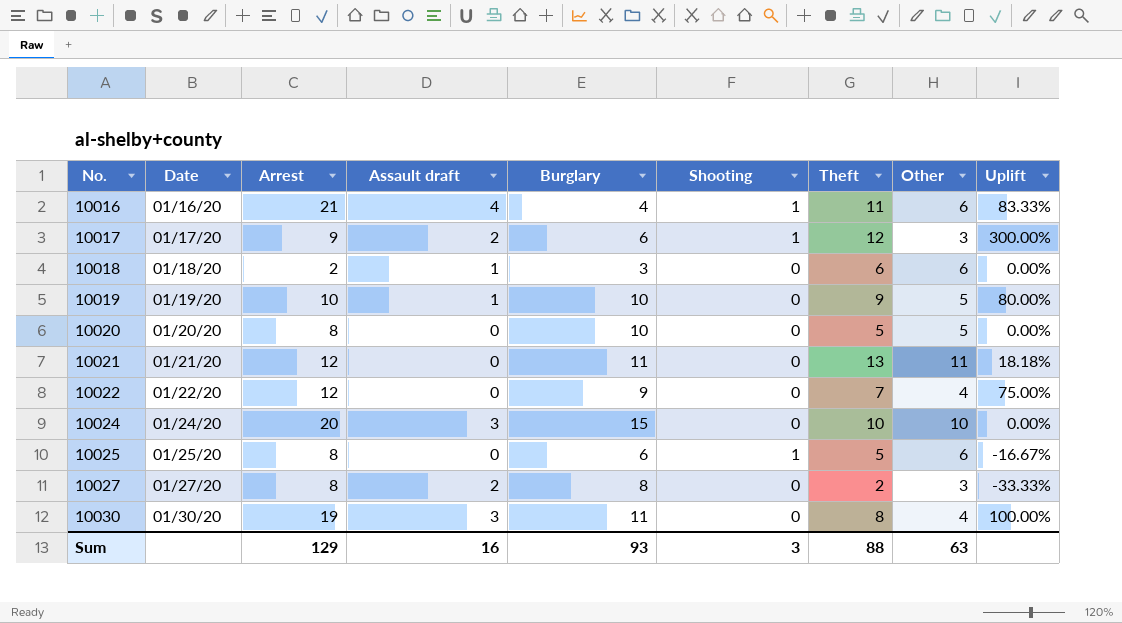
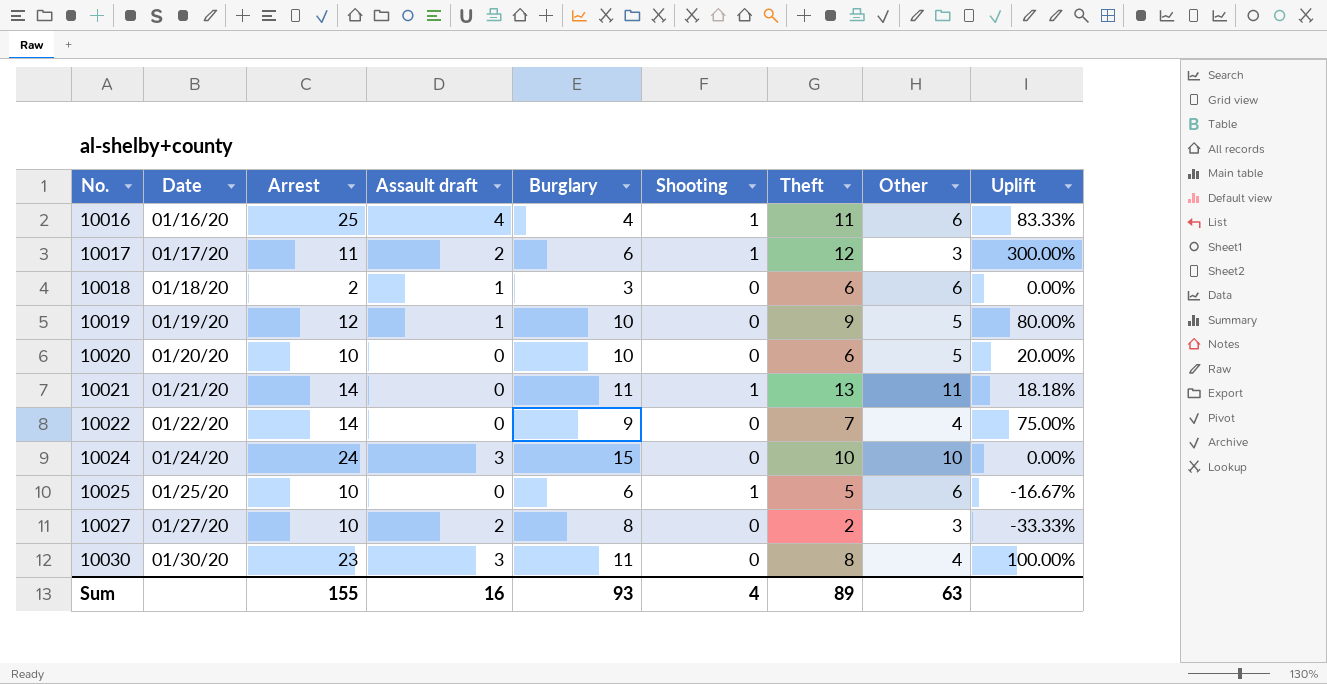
10016 | Arrest: 21 -> 25
10017 | Arrest: 9 -> 11
10019 | Arrest: 10 -> 12
10020 | Arrest: 8 -> 10
10020 | Theft: 5 -> 6
10020 | Uplift: 0.00% -> 20.00%
10021 | Arrest: 12 -> 14
10021 | Shooting: 0 -> 1
10022 | Arrest: 12 -> 14
10024 | Arrest: 20 -> 24
10025 | Arrest: 8 -> 10
10027 | Arrest: 8 -> 10
10030 | Arrest: 19 -> 23
Sum | Arrest: 129 -> 155
Sum | Shooting: 3 -> 4
Sum | Theft: 88 -> 89

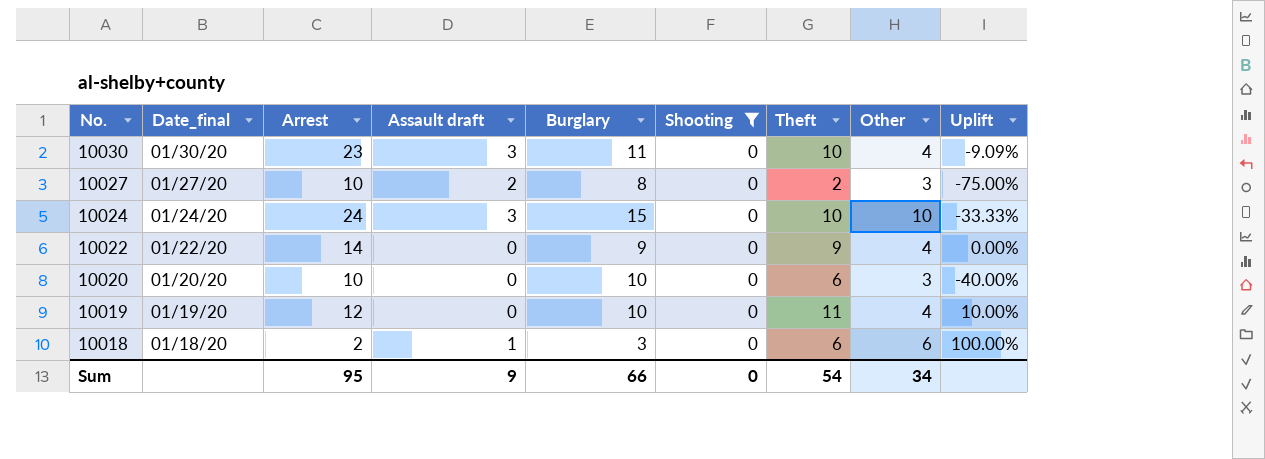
filter: none -> Shooting = 0
row order: No. ascending -> No. descending
column name: Date -> Date_final
column Uplift | formula: ([Theft] - [Other]) / [Other] -> ([Theft] - [Burglary]) / [Burglary]
10030 | Theft: 8 -> 10
10022 | Theft: 7 -> 9
10020 | Other: 5 -> 3
10019 | Assault draft: 1 -> 0
10019 | Theft: 9 -> 11
10019 | Other: 5 -> 4
Sum | Arrest: 155 -> 95
Sum | Assault draft: 16 -> 9
Sum | Burglary: 93 -> 66
Sum | Shooting: 4 -> 0
Sum | Theft: 89 -> 54
Sum | Other: 63 -> 34

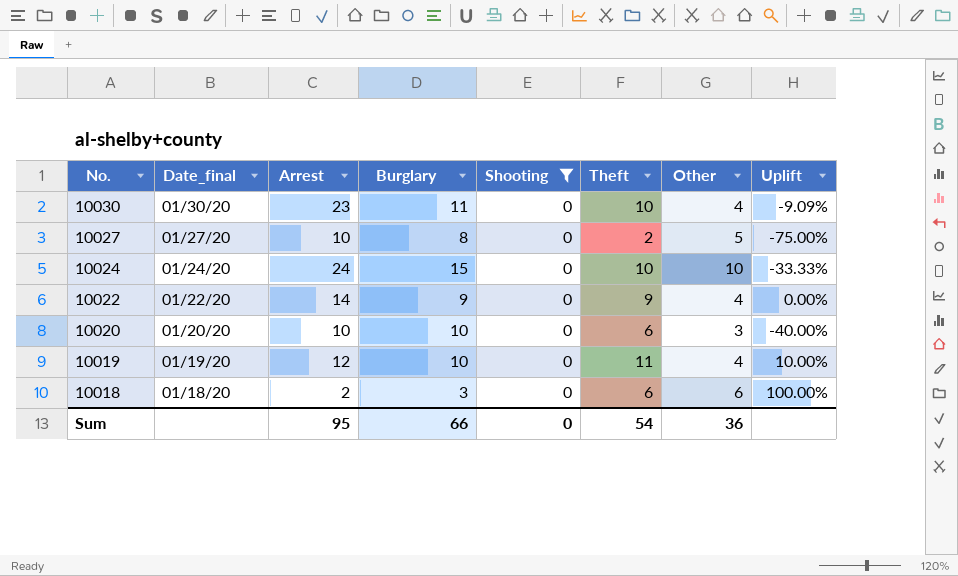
column Assault draft | position: 4 -> none
10027 | Other: 3 -> 5
Sum | Other: 34 -> 36

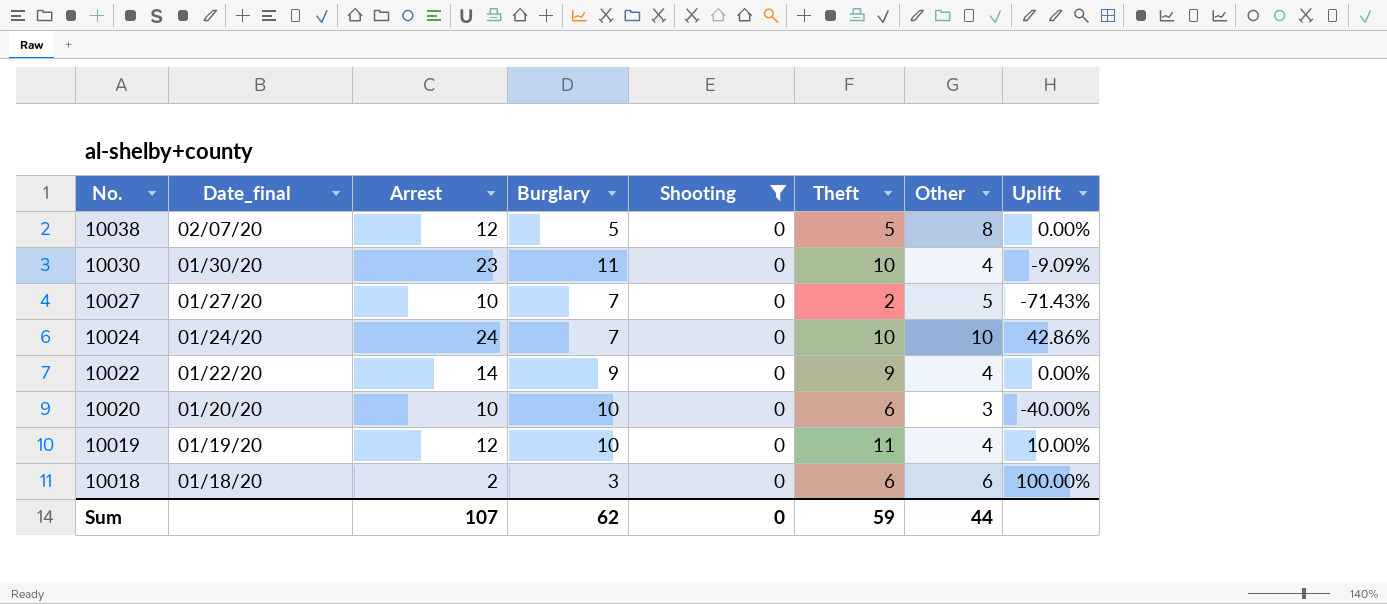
row 10038: none -> 02/07/20 | 12 | 5 | 0 | 5 | 8 | 0.00%
10027 | Burglary: 8 -> 7
10027 | Uplift: -75.00% -> -71.43%
10024 | Burglary: 15 -> 7
10024 | Uplift: -33.33% -> 42.86%
Sum | Arrest: 95 -> 107
Sum | Burglary: 66 -> 62
Sum | Theft: 54 -> 59
Sum | Other: 36 -> 44

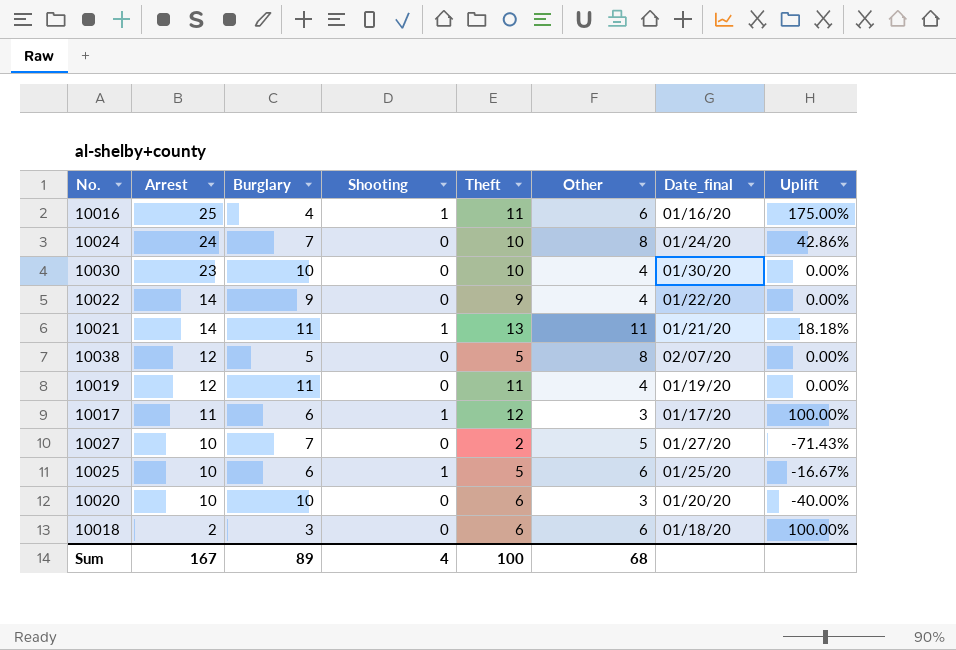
filter: Shooting = 0 -> none
row order: No. descending -> Arrest descending
column Date_final | position: 2 -> 7
10024 | Other: 10 -> 8
10030 | Burglary: 11 -> 10
10030 | Uplift: -9.09% -> 0.00%
10019 | Burglary: 10 -> 11
10019 | Uplift: 10.00% -> 0.00%
Sum | Arrest: 107 -> 167
Sum | Burglary: 62 -> 89
Sum | Shooting: 0 -> 4
Sum | Theft: 59 -> 100
Sum | Other: 44 -> 68

